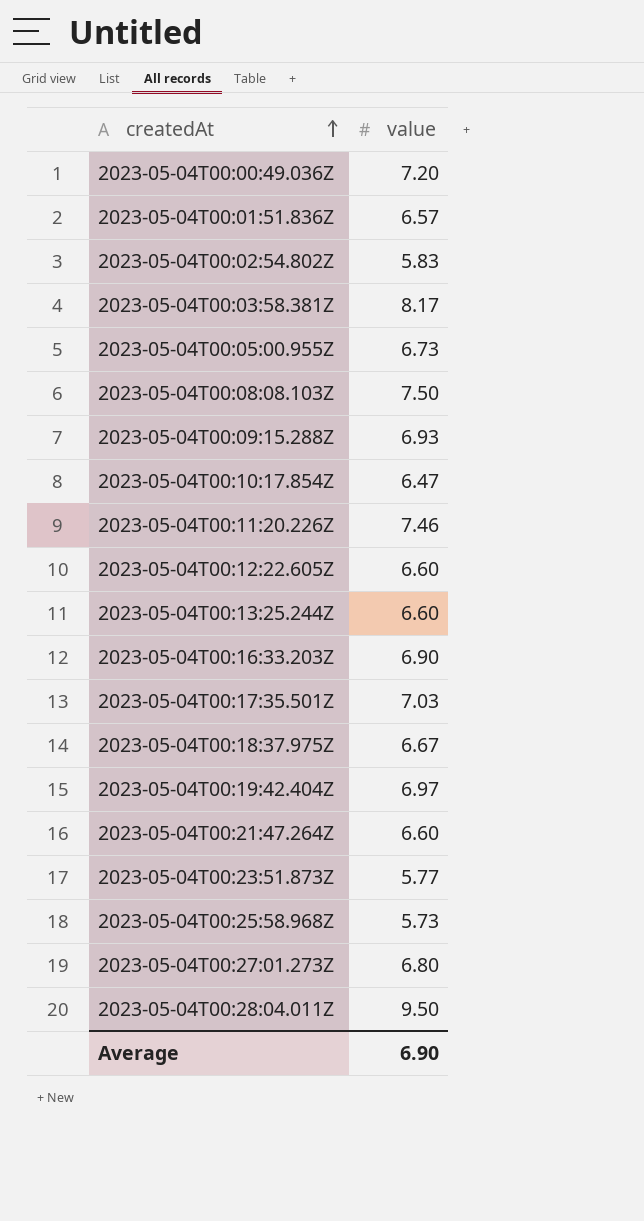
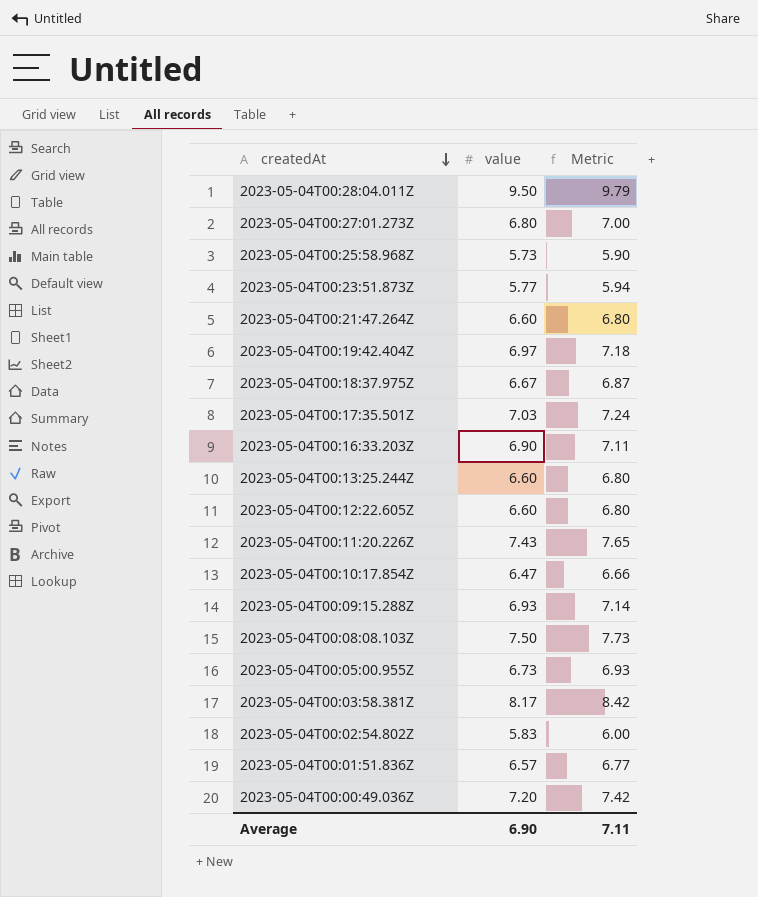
row order: createdAt ascending -> createdAt descending
column Metric | formula: none -> [value] * 1.03
2023-05-04T00:11:20.226Z | value: 7.46 -> 7.43

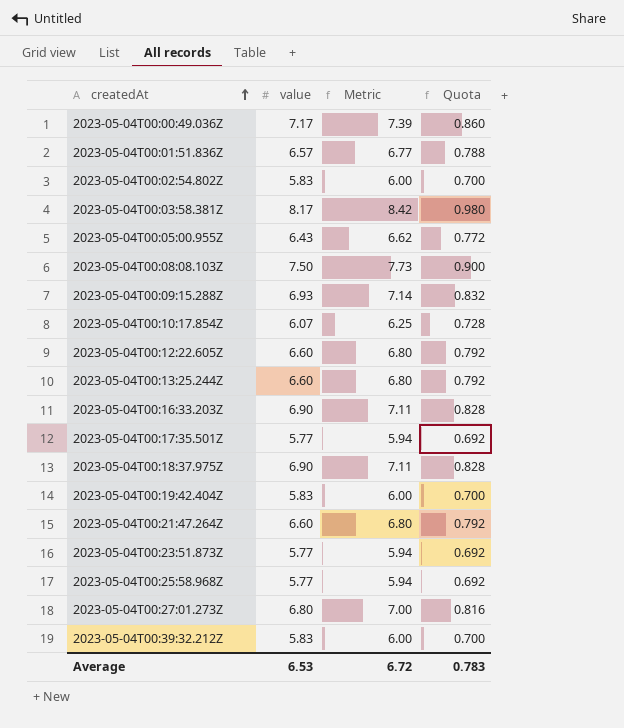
row order: createdAt descending -> createdAt ascending
column Quota | formula: none -> [value] * 0.12
row 2023-05-04T00:28:04.011Z: 9.50 | 9.79 -> none
row 2023-05-04T00:11:20.226Z: 7.43 | 7.65 -> none
2023-05-04T00:00:49.036Z | value: 7.20 -> 7.17
2023-05-04T00:00:49.036Z | Metric: 7.42 -> 7.39
2023-05-04T00:05:00.955Z | value: 6.73 -> 6.43
2023-05-04T00:05:00.955Z | Metric: 6.93 -> 6.62
2023-05-04T00:10:17.854Z | value: 6.47 -> 6.07
2023-05-04T00:10:17.854Z | Metric: 6.66 -> 6.25
2023-05-04T00:17:35.501Z | value: 7.03 -> 5.77
2023-05-04T00:17:35.501Z | Metric: 7.24 -> 5.94
2023-05-04T00:18:37.975Z | value: 6.67 -> 6.90
2023-05-04T00:18:37.975Z | Metric: 6.87 -> 7.11
2023-05-04T00:19:42.404Z | value: 6.97 -> 5.83
2023-05-04T00:19:42.404Z | Metric: 7.18 -> 6.00
2023-05-04T00:25:58.968Z | value: 5.73 -> 5.77
2023-05-04T00:25:58.968Z | Metric: 5.90 -> 5.94
row 2023-05-04T00:39:32.212Z: none -> 5.83 | 6.00 | 0.700
Average | value: 6.90 -> 6.53
Average | Metric: 7.11 -> 6.72

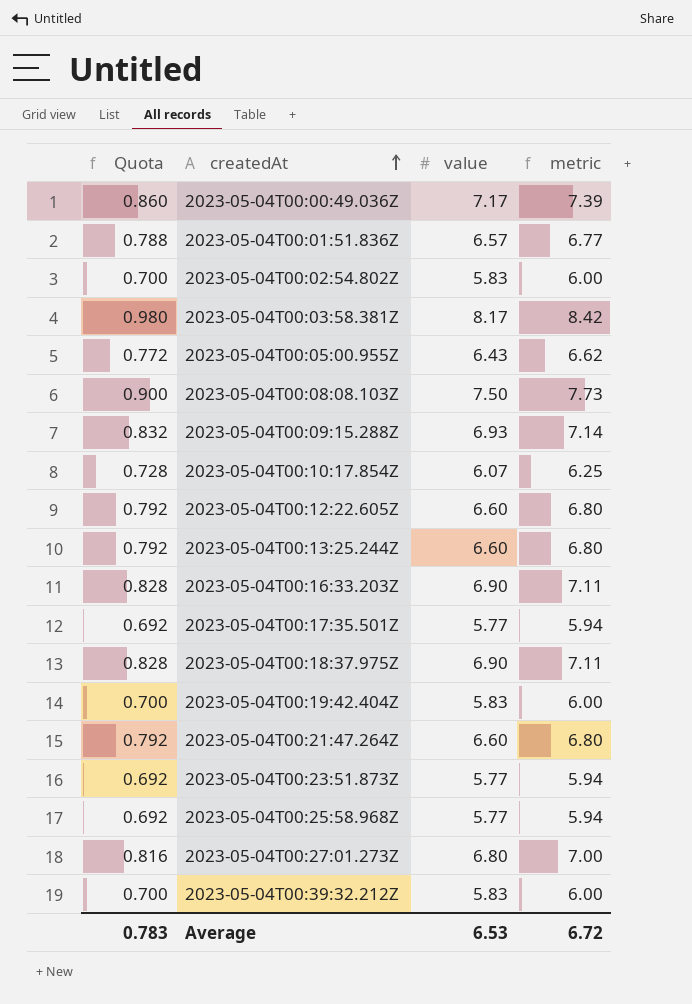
column Quota | position: 4 -> 1
column name: Metric -> metric

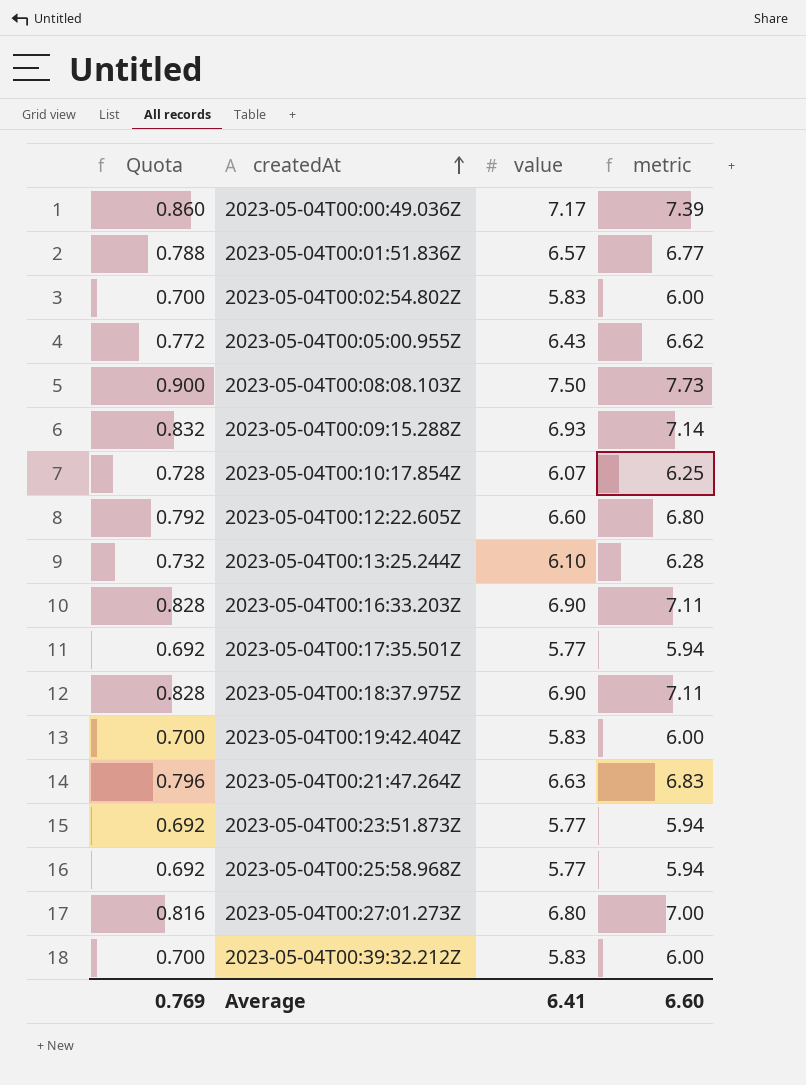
row 2023-05-04T00:03:58.381Z: 0.980 | 8.17 | 8.42 -> none
2023-05-04T00:13:25.244Z | Quota: 0.792 -> 0.732
2023-05-04T00:13:25.244Z | value: 6.60 -> 6.10
2023-05-04T00:13:25.244Z | metric: 6.80 -> 6.28
2023-05-04T00:21:47.264Z | Quota: 0.792 -> 0.796
2023-05-04T00:21:47.264Z | value: 6.60 -> 6.63
2023-05-04T00:21:47.264Z | metric: 6.80 -> 6.83
Average | Quota: 0.783 -> 0.769
Average | value: 6.53 -> 6.41
Average | metric: 6.72 -> 6.60

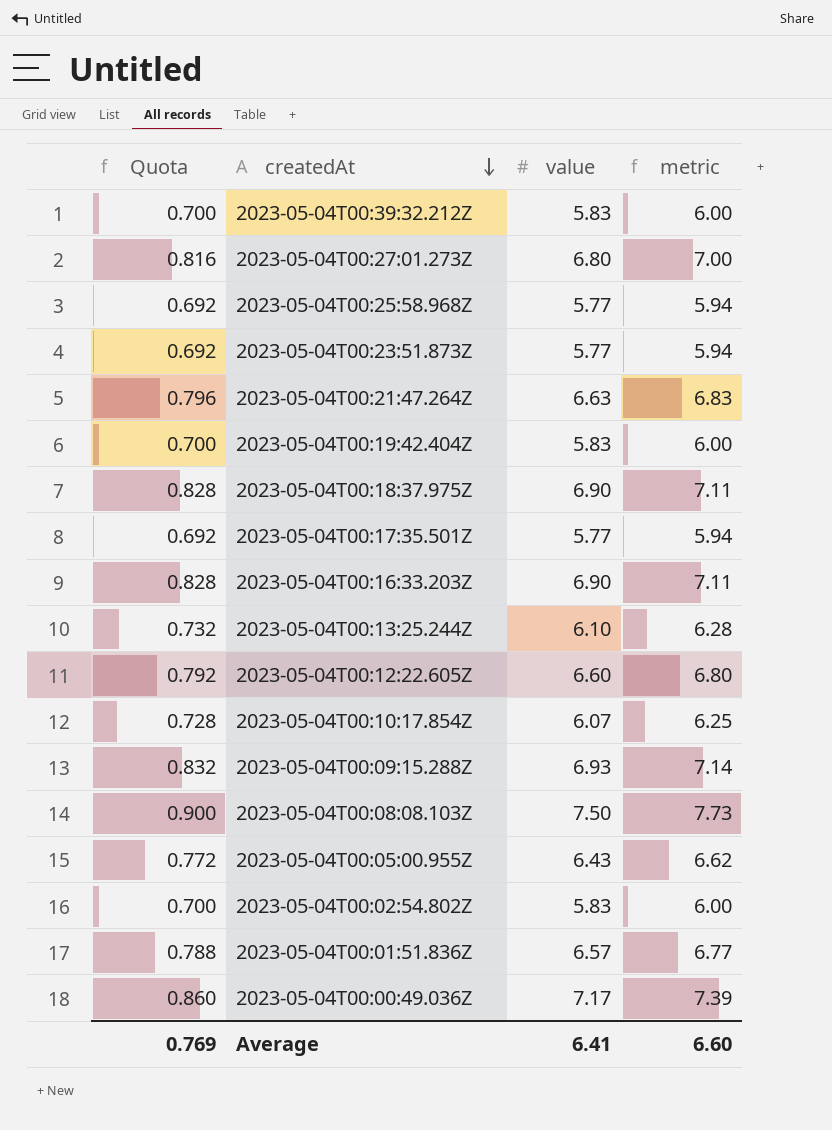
row order: createdAt ascending -> createdAt descending

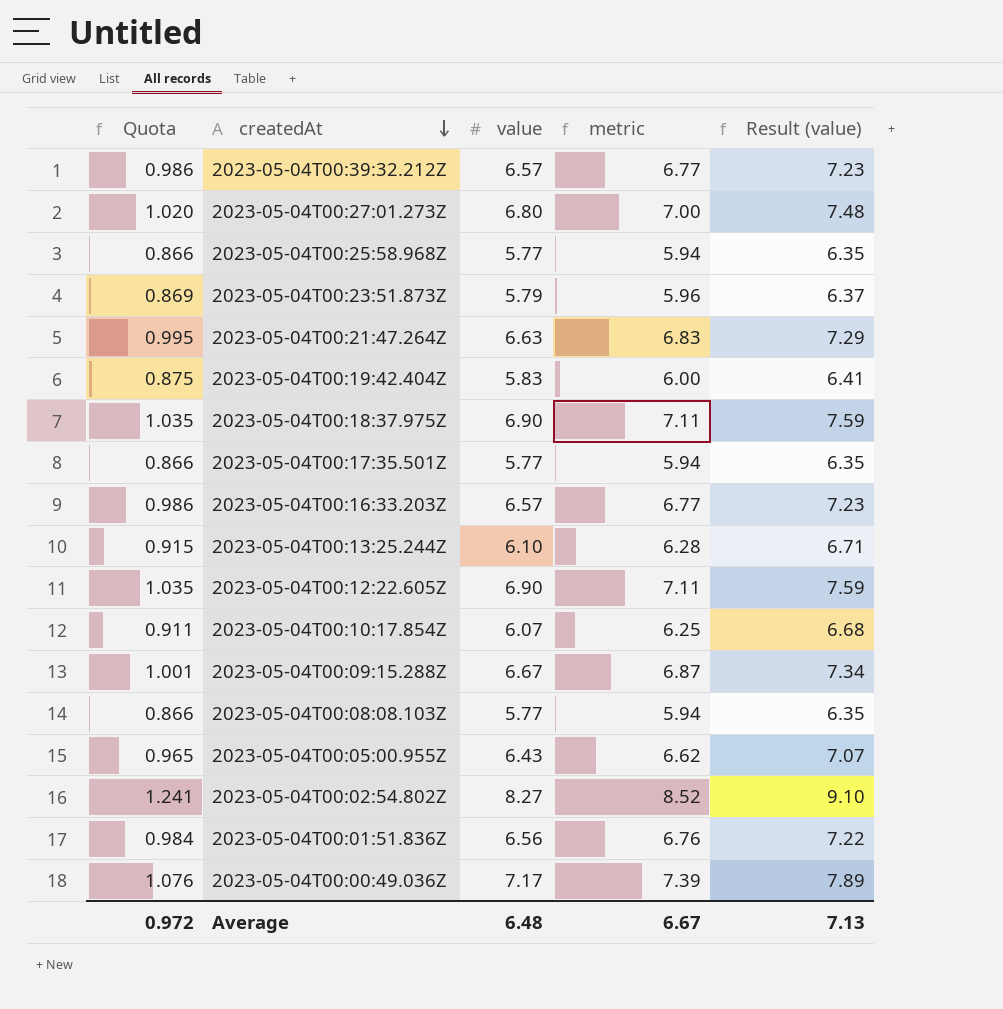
column Quota | formula: [value] * 0.12 -> [value] * 0.15
column Result (value) | formula: none -> [value] * 1.1
2023-05-04T00:39:32.212Z | value: 5.83 -> 6.57
2023-05-04T00:39:32.212Z | metric: 6.00 -> 6.77
2023-05-04T00:23:51.873Z | value: 5.77 -> 5.79
2023-05-04T00:23:51.873Z | metric: 5.94 -> 5.96
2023-05-04T00:16:33.203Z | value: 6.90 -> 6.57
2023-05-04T00:16:33.203Z | metric: 7.11 -> 6.77
2023-05-04T00:12:22.605Z | value: 6.60 -> 6.90
2023-05-04T00:12:22.605Z | metric: 6.80 -> 7.11
2023-05-04T00:09:15.288Z | value: 6.93 -> 6.67
2023-05-04T00:09:15.288Z | metric: 7.14 -> 6.87
2023-05-04T00:08:08.103Z | value: 7.50 -> 5.77
2023-05-04T00:08:08.103Z | metric: 7.73 -> 5.94
2023-05-04T00:02:54.802Z | value: 5.83 -> 8.27
2023-05-04T00:02:54.802Z | metric: 6.00 -> 8.52
2023-05-04T00:01:51.836Z | value: 6.57 -> 6.56
2023-05-04T00:01:51.836Z | metric: 6.77 -> 6.76
Average | Quota: 0.769 -> 0.972
Average | value: 6.41 -> 6.48
Average | metric: 6.60 -> 6.67

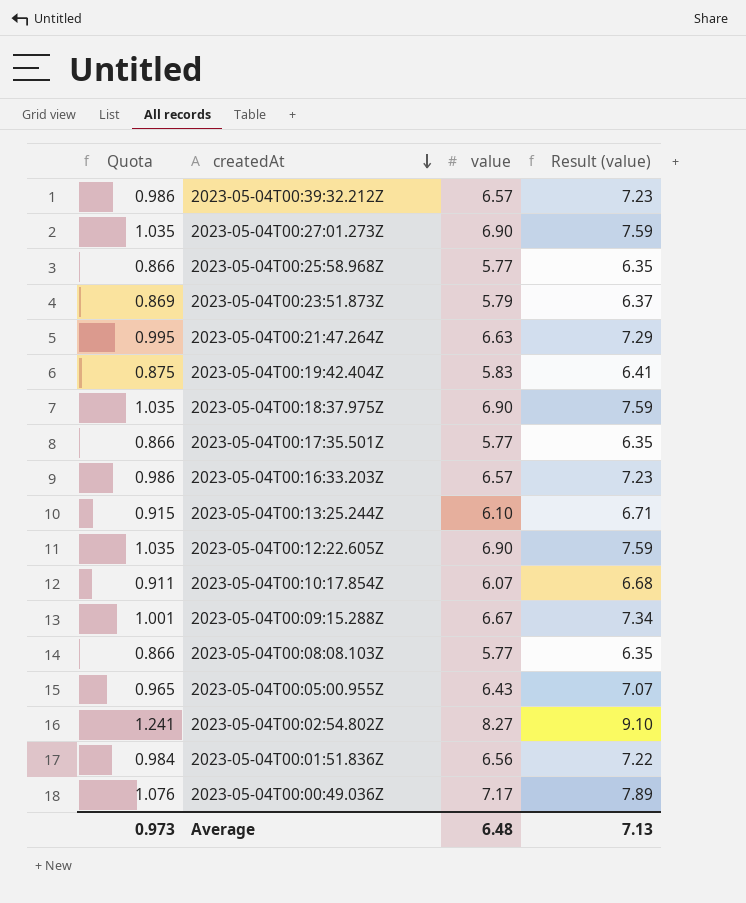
column metric | formula: [value] * 1.03 -> none
2023-05-04T00:27:01.273Z | Quota: 1.020 -> 1.035
2023-05-04T00:27:01.273Z | value: 6.80 -> 6.90
2023-05-04T00:27:01.273Z | Result (value): 7.48 -> 7.59
Average | Quota: 0.972 -> 0.973

